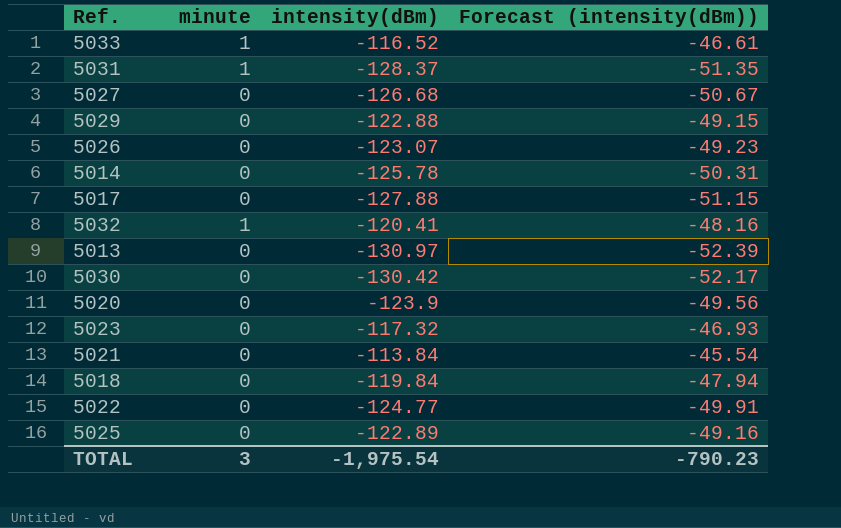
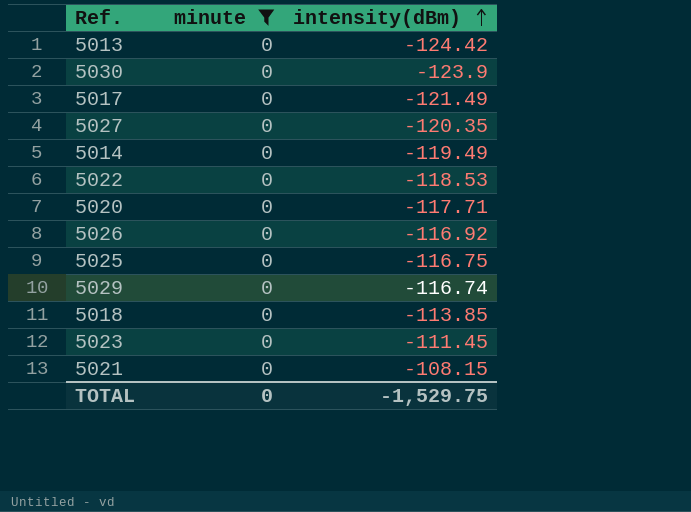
filter: none -> minute = 0
row order: none -> intensity(dBm) ascending
column Forecast (intensity(dBm)) | formula: [intensity(dBm)] * 0.4 -> none
5013 | intensity(dBm): -130.97 -> -124.42
5030 | intensity(dBm): -130.42 -> -123.9
5017 | intensity(dBm): -127.88 -> -121.49
5027 | intensity(dBm): -126.68 -> -120.35
5014 | intensity(dBm): -125.78 -> -119.49
5022 | intensity(dBm): -124.77 -> -118.53
5020 | intensity(dBm): -123.9 -> -117.71
5026 | intensity(dBm): -123.07 -> -116.92
5025 | intensity(dBm): -122.89 -> -116.75
5029 | intensity(dBm): -122.88 -> -116.74
5018 | intensity(dBm): -119.84 -> -113.85
5023 | intensity(dBm): -117.32 -> -111.45
5021 | intensity(dBm): -113.84 -> -108.15
TOTAL | minute: 3 -> 0
TOTAL | intensity(dBm): -1,975.54 -> -1,529.75

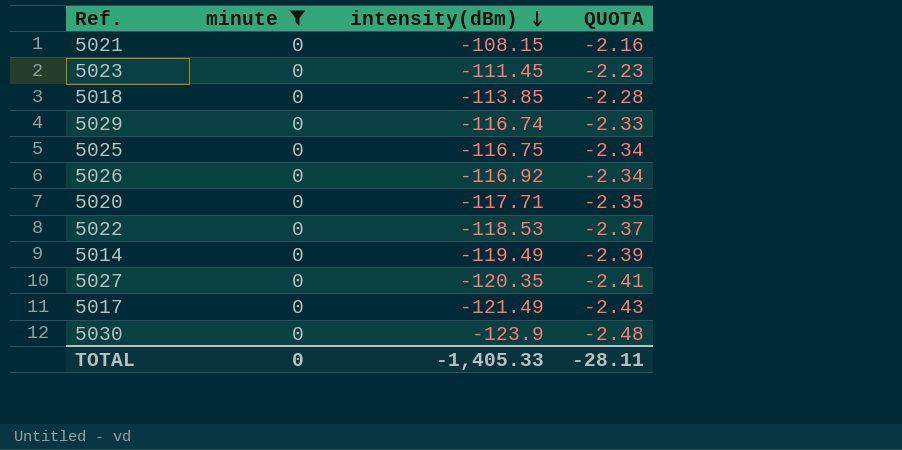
row order: intensity(dBm) ascending -> intensity(dBm) descending
column QUOTA | formula: none -> [intensity(dBm)] * 0.02
row 5013: 0 | -124.42 -> none
TOTAL | intensity(dBm): -1,529.75 -> -1,405.33

